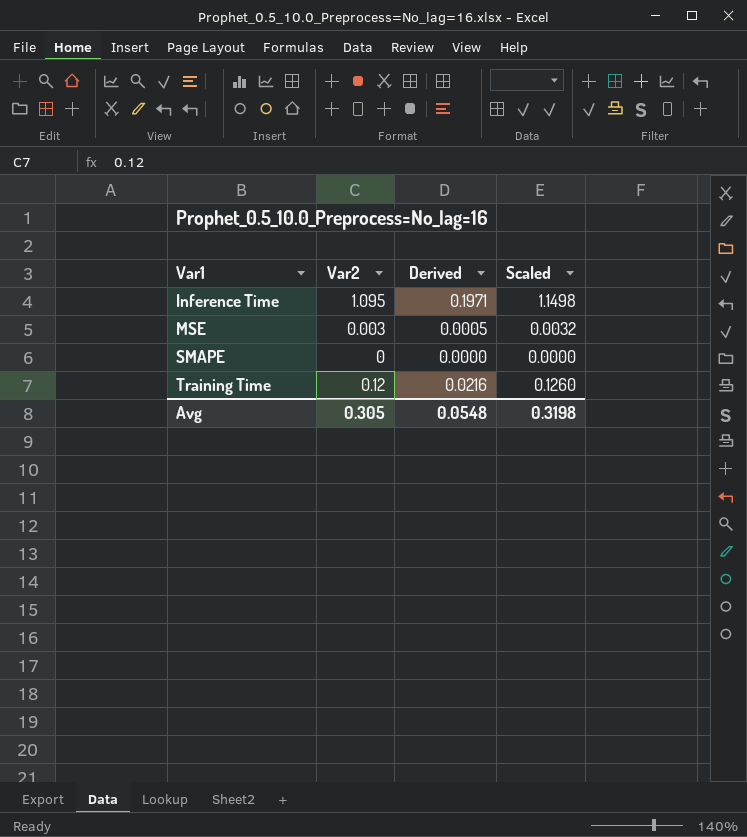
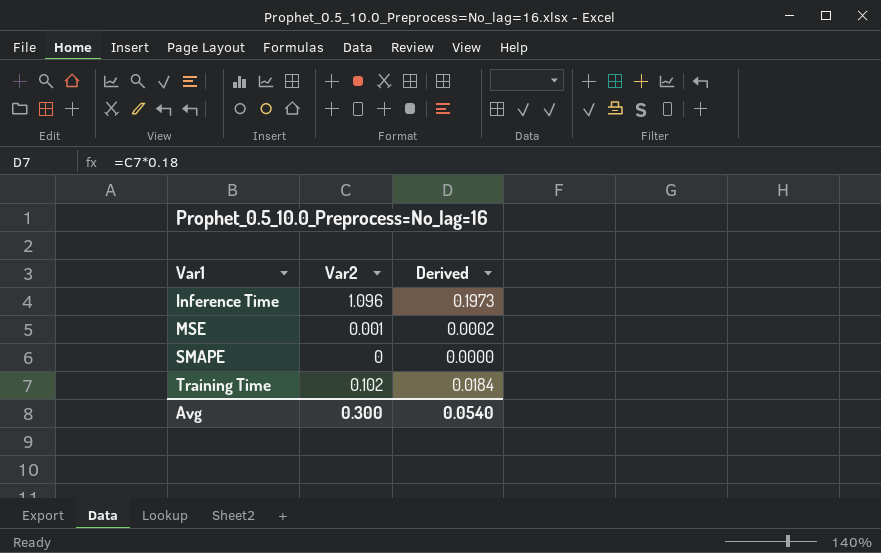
column Scaled | formula: [Var2] * 1.05 -> none
Inference Time | Var2: 1.095 -> 1.096
Inference Time | Derived: 0.1971 -> 0.1973
MSE | Var2: 0.003 -> 0.001
MSE | Derived: 0.0005 -> 0.0002
Training Time | Var2: 0.12 -> 0.102
Training Time | Derived: 0.0216 -> 0.0184
Avg | Var2: 0.305 -> 0.300
Avg | Derived: 0.0548 -> 0.0540

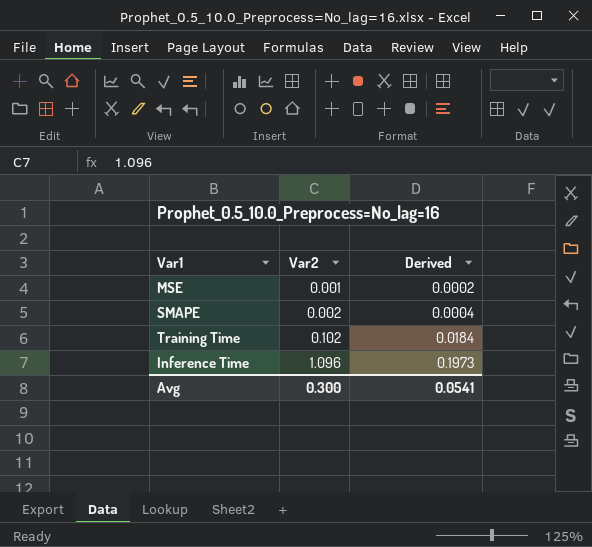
row order: Var1 ascending -> Var2 ascending
SMAPE | Var2: 0 -> 0.002
SMAPE | Derived: 0.0000 -> 0.0004
Avg | Derived: 0.0540 -> 0.0541

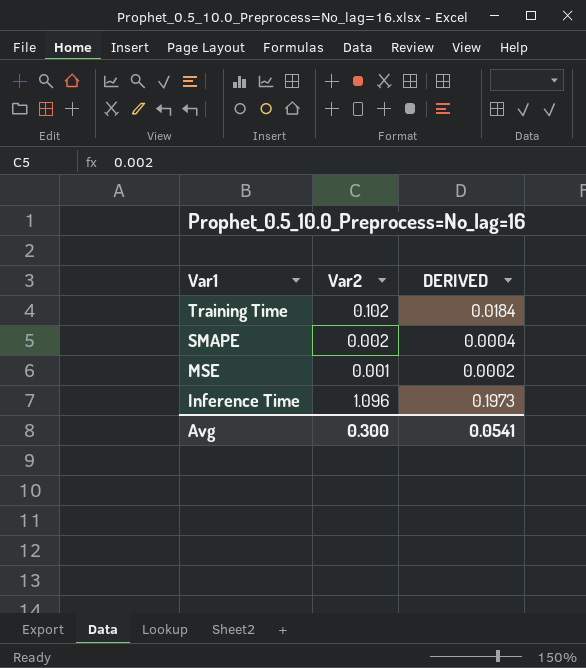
row order: Var2 ascending -> Var1 descending
column name: Derived -> DERIVED

